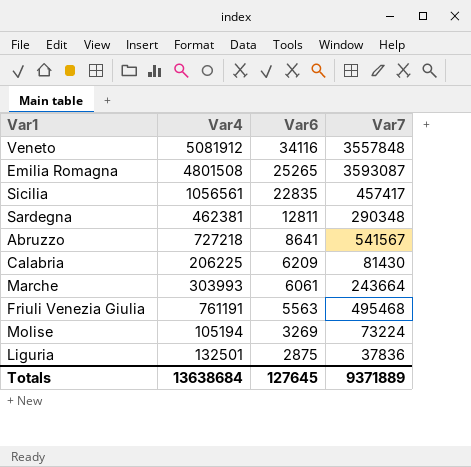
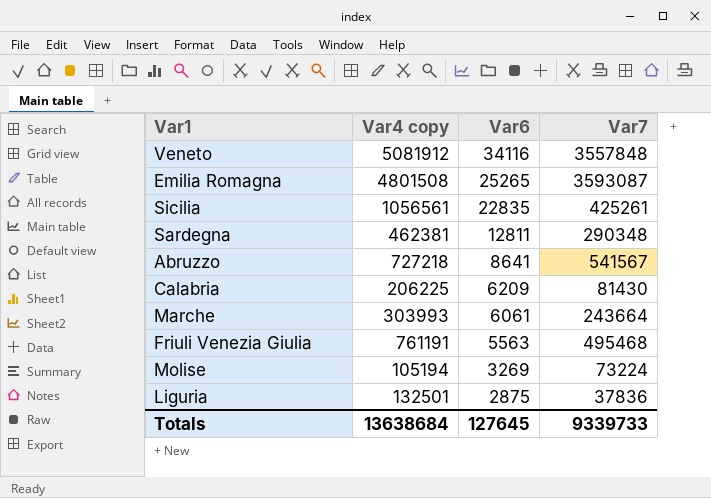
column name: Var4 -> Var4 copy
Sicilia | Var7: 457417 -> 425261
Totals | Var7: 9371889 -> 9339733

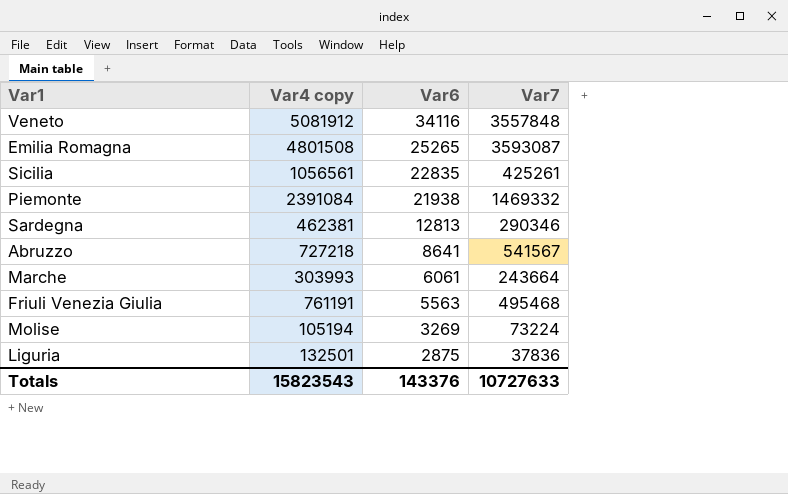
row Calabria: 206225 | 6209 | 81430 -> none
row Piemonte: none -> 2391084 | 21938 | 1469332
Sardegna | Var6: 12811 -> 12813
Sardegna | Var7: 290348 -> 290346
Totals | Var4 copy: 13638684 -> 15823543
Totals | Var6: 127645 -> 143376
Totals | Var7: 9339733 -> 10727633

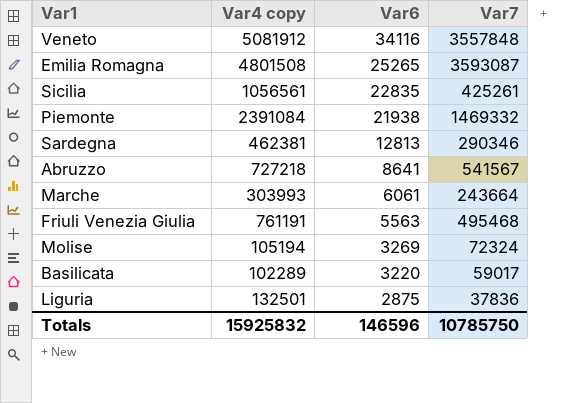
Molise | Var7: 73224 -> 72324
row Basilicata: none -> 102289 | 3220 | 59017
Totals | Var4 copy: 15823543 -> 15925832
Totals | Var6: 143376 -> 146596
Totals | Var7: 10727633 -> 10785750

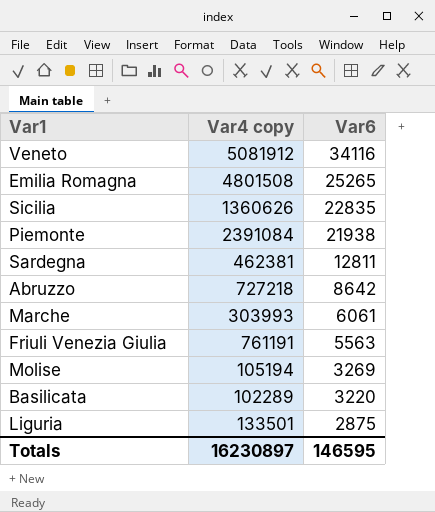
column Var7 | position: 4 -> none
Sicilia | Var4 copy: 1056561 -> 1360626
Sardegna | Var6: 12813 -> 12811
Abruzzo | Var6: 8641 -> 8642
Liguria | Var4 copy: 132501 -> 133501
Totals | Var4 copy: 15925832 -> 16230897
Totals | Var6: 146596 -> 146595

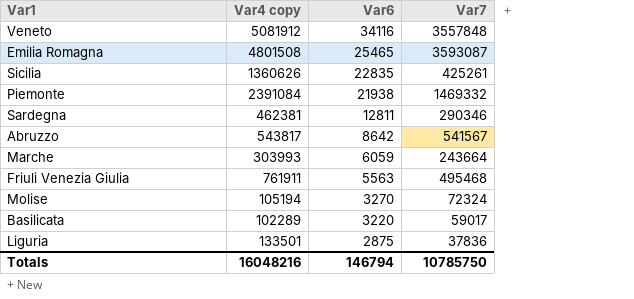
column Var7 | position: none -> 4
Emilia Romagna | Var6: 25265 -> 25465
Abruzzo | Var4 copy: 727218 -> 543817
Marche | Var6: 6061 -> 6059
Friuli Venezia Giulia | Var4 copy: 761191 -> 761911
Molise | Var6: 3269 -> 3270
Totals | Var4 copy: 16230897 -> 16048216
Totals | Var6: 146595 -> 146794

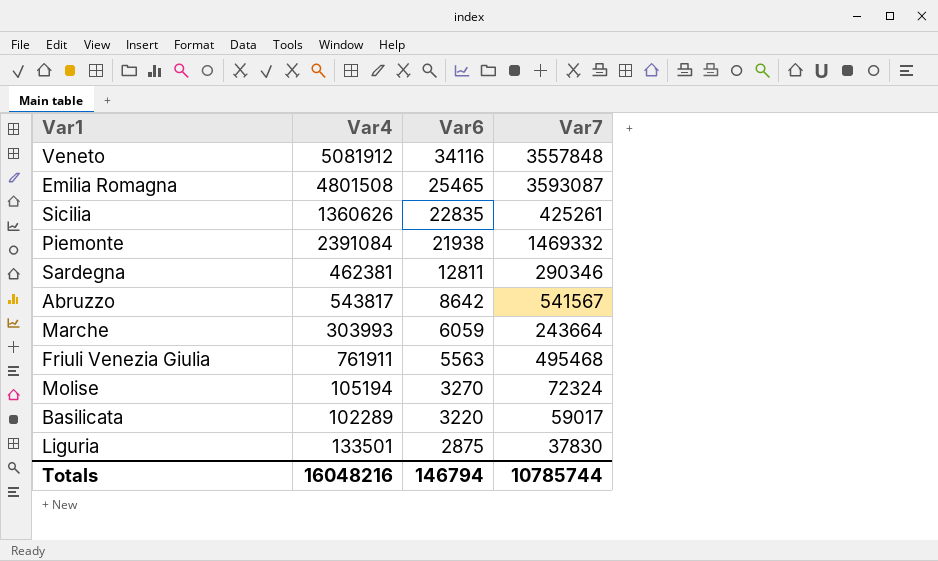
column name: Var4 copy -> Var4
Liguria | Var7: 37836 -> 37830
Totals | Var7: 10785750 -> 10785744

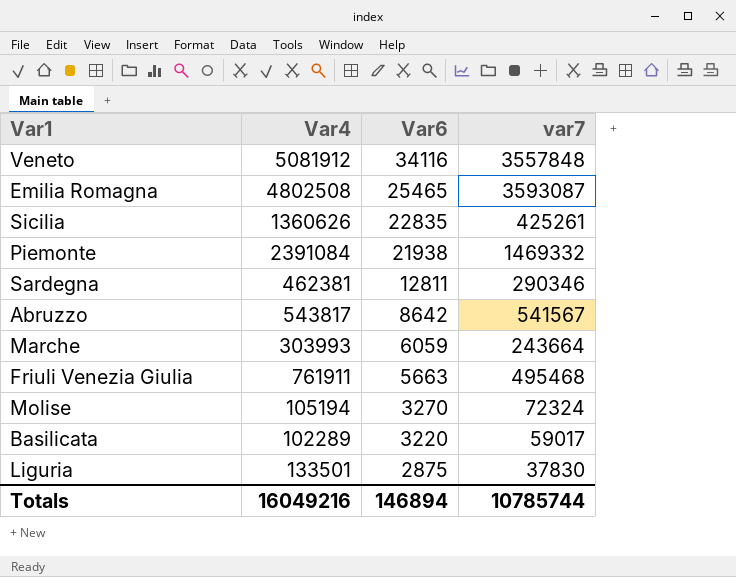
column name: Var7 -> var7
Emilia Romagna | Var4: 4801508 -> 4802508
Friuli Venezia Giulia | Var6: 5563 -> 5663
Totals | Var4: 16048216 -> 16049216
Totals | Var6: 146794 -> 146894

